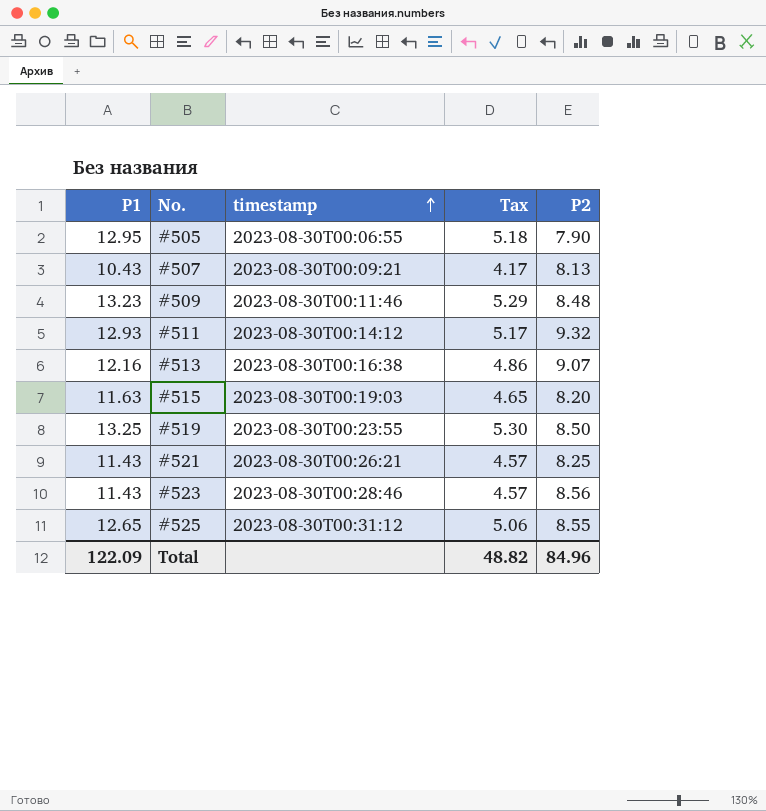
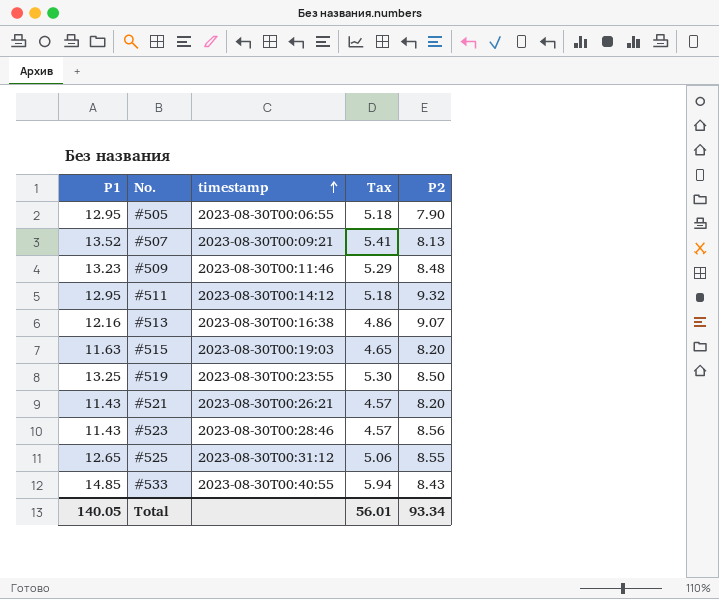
#507 | P1: 10.43 -> 13.52
#507 | Tax: 4.17 -> 5.41
#511 | P1: 12.93 -> 12.95
#511 | Tax: 5.17 -> 5.18
#521 | P2: 8.25 -> 8.20
row #533: none -> 14.85 | 2023-08-30T00:40:55 | 5.94 | 8.43
Total | P1: 122.09 -> 140.05
Total | Tax: 48.82 -> 56.01
Total | P2: 84.96 -> 93.34

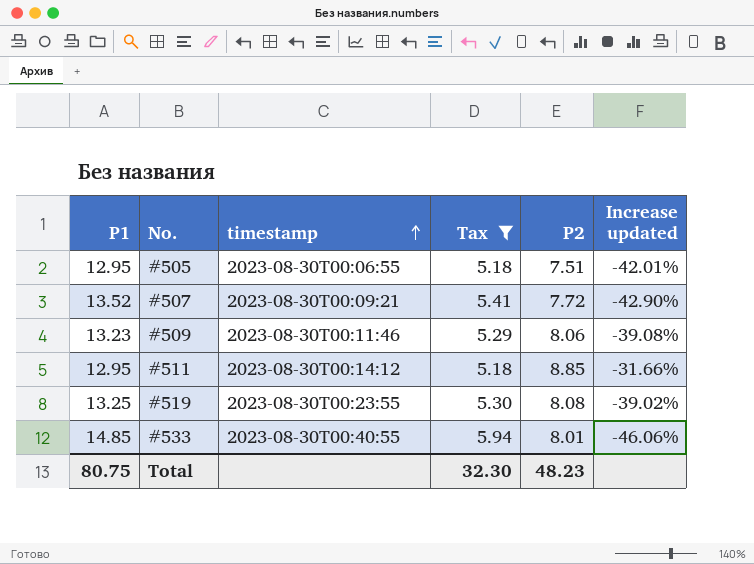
filter: none -> Tax >= 5.18
column Increase updated | formula: none -> ([P2] - [P1]) / [P1]
#505 | P2: 7.90 -> 7.51
#507 | P2: 8.13 -> 7.72
#509 | P2: 8.48 -> 8.06
#511 | P2: 9.32 -> 8.85
#519 | P2: 8.50 -> 8.08
#533 | P2: 8.43 -> 8.01
Total | P1: 140.05 -> 80.75
Total | Tax: 56.01 -> 32.30
Total | P2: 93.34 -> 48.23

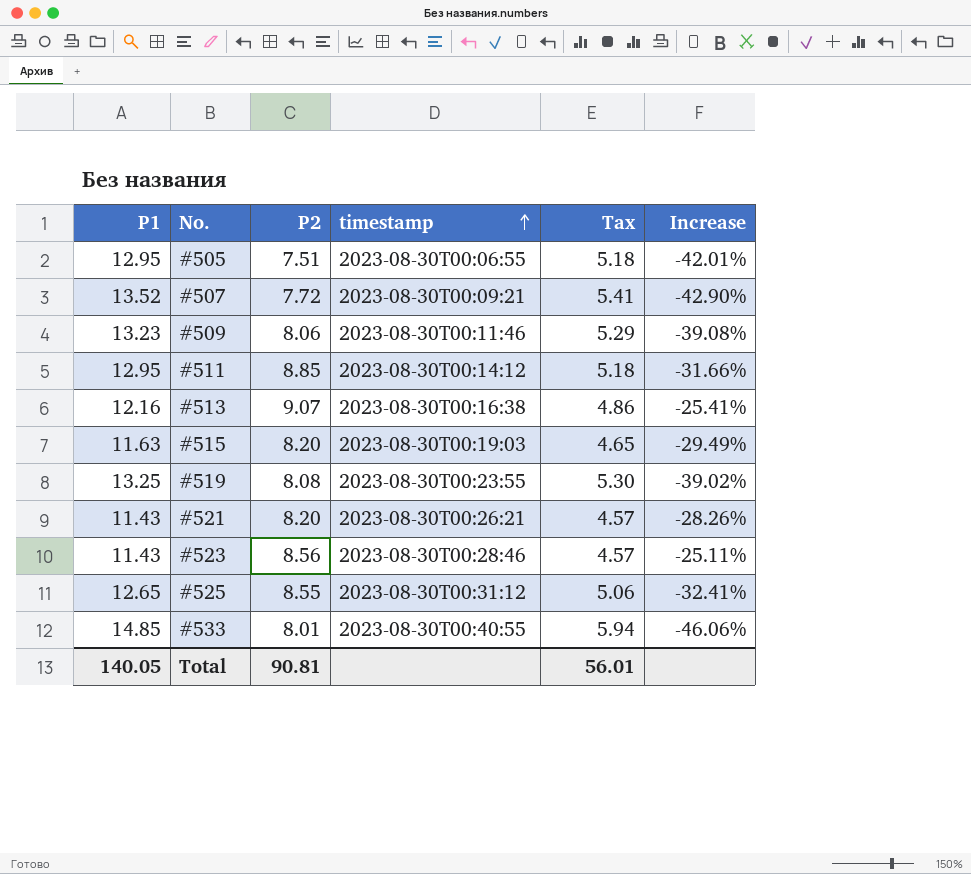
filter: Tax >= 5.18 -> none
column P2 | position: 5 -> 3
column name: Increase updated -> Increase
Total | P1: 80.75 -> 140.05
Total | P2: 48.23 -> 90.81
Total | Tax: 32.30 -> 56.01

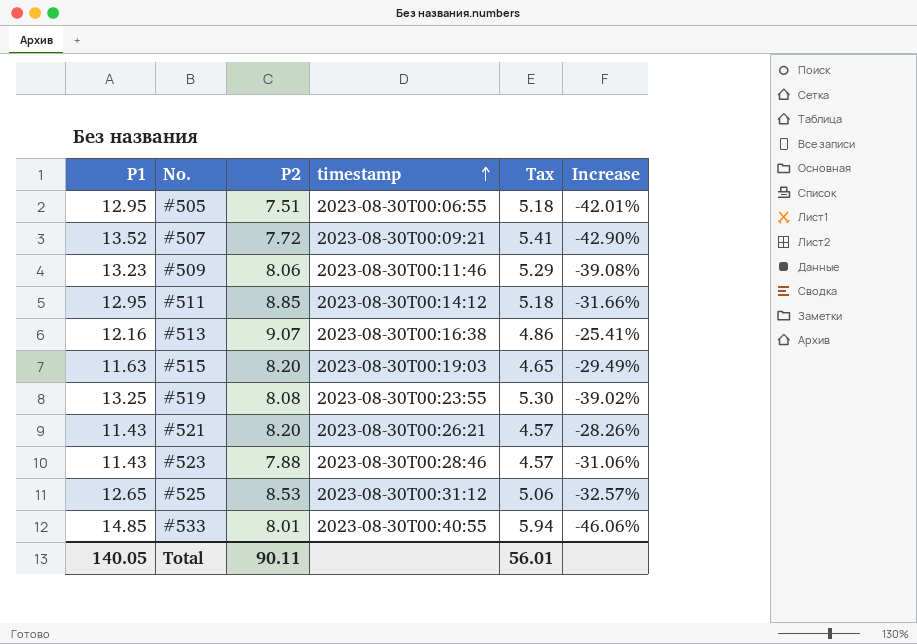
#523 | P2: 8.56 -> 7.88
#523 | Increase: -25.11% -> -31.06%
#525 | P2: 8.55 -> 8.53
#525 | Increase: -32.41% -> -32.57%
Total | P2: 90.81 -> 90.11

